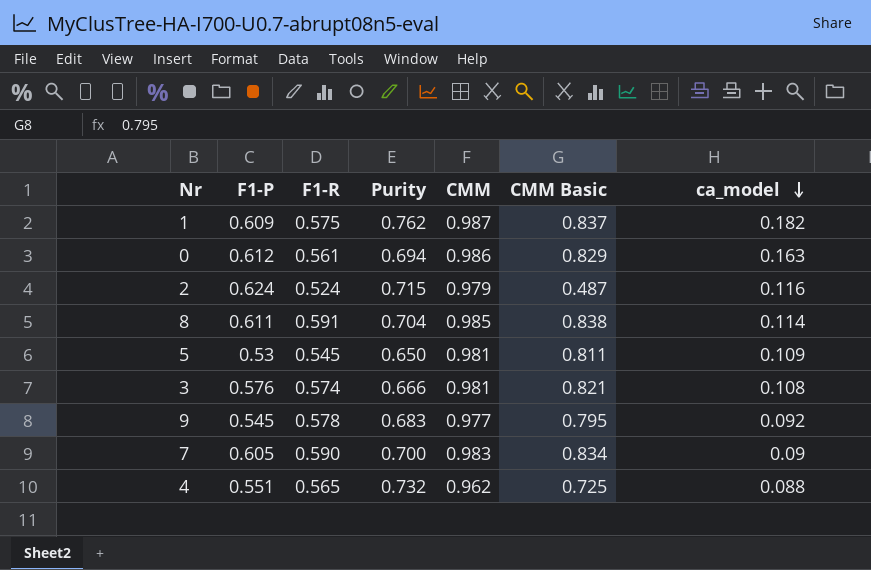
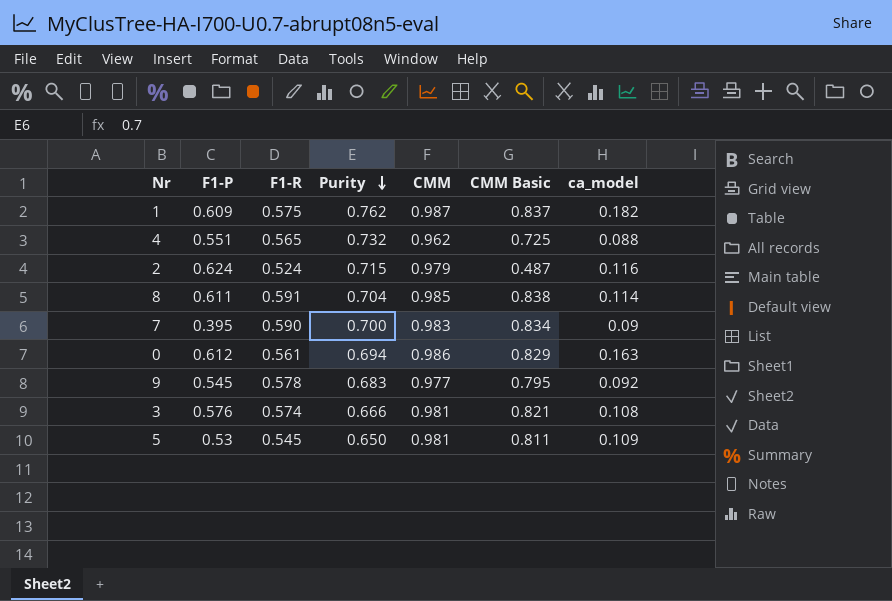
row order: ca_model descending -> Purity descending
7 | F1-P: 0.605 -> 0.395

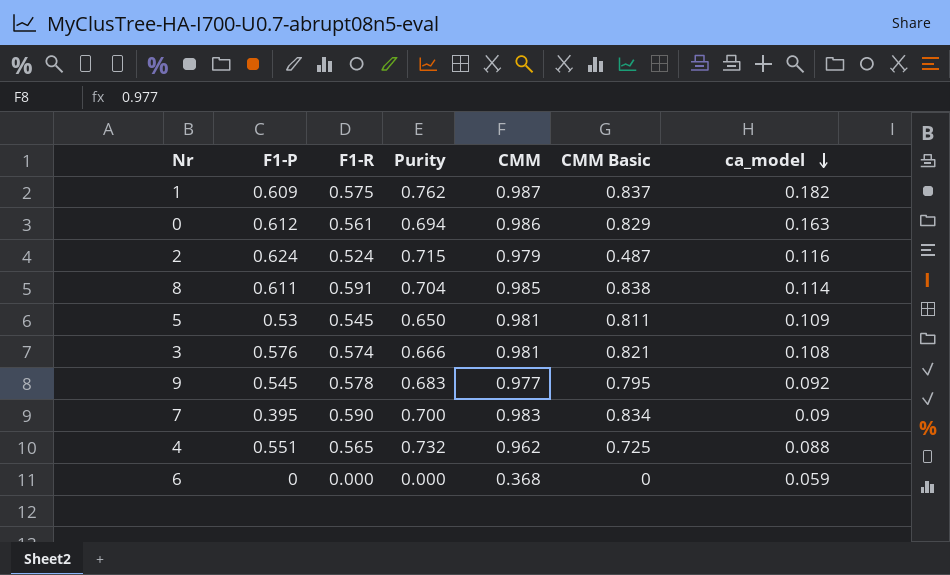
row order: Purity descending -> ca_model descending
row 6: none -> 0 | 0.000 | 0.000 | 0.368 | 0 | 0.059

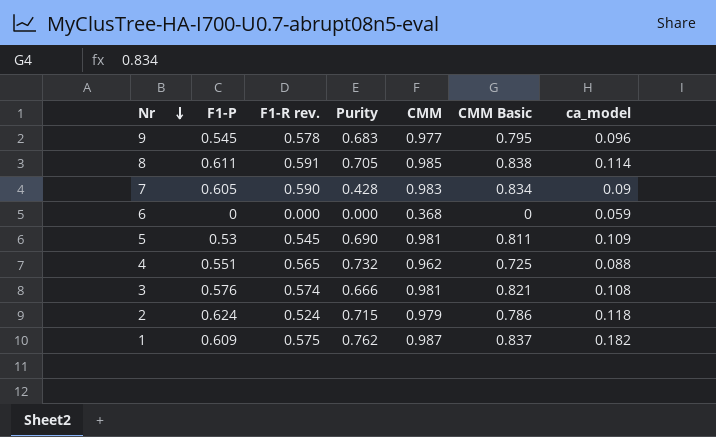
row order: ca_model descending -> Nr descending
column name: F1-R -> F1-R rev.
row 0: 0.612 | 0.561 | 0.694 | 0.986 | 0.829 | 0.163 -> none
9 | ca_model: 0.092 -> 0.096
8 | Purity: 0.704 -> 0.705
7 | F1-P: 0.395 -> 0.605
7 | Purity: 0.700 -> 0.428
5 | Purity: 0.650 -> 0.690
2 | CMM Basic: 0.487 -> 0.786
2 | ca_model: 0.116 -> 0.118

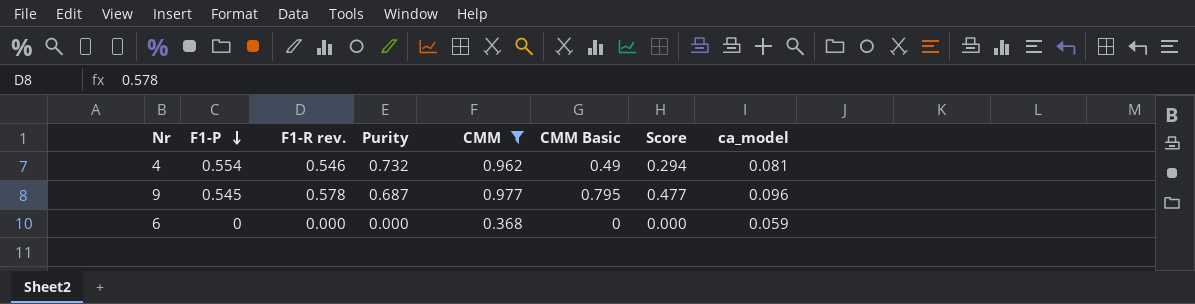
filter: none -> CMM <= 0.977
row order: Nr descending -> F1-P descending
column Score | formula: none -> [CMM Basic] * 0.6
4 | F1-P: 0.551 -> 0.554
4 | F1-R rev.: 0.565 -> 0.546
4 | CMM Basic: 0.725 -> 0.49
4 | ca_model: 0.088 -> 0.081
9 | Purity: 0.683 -> 0.687

